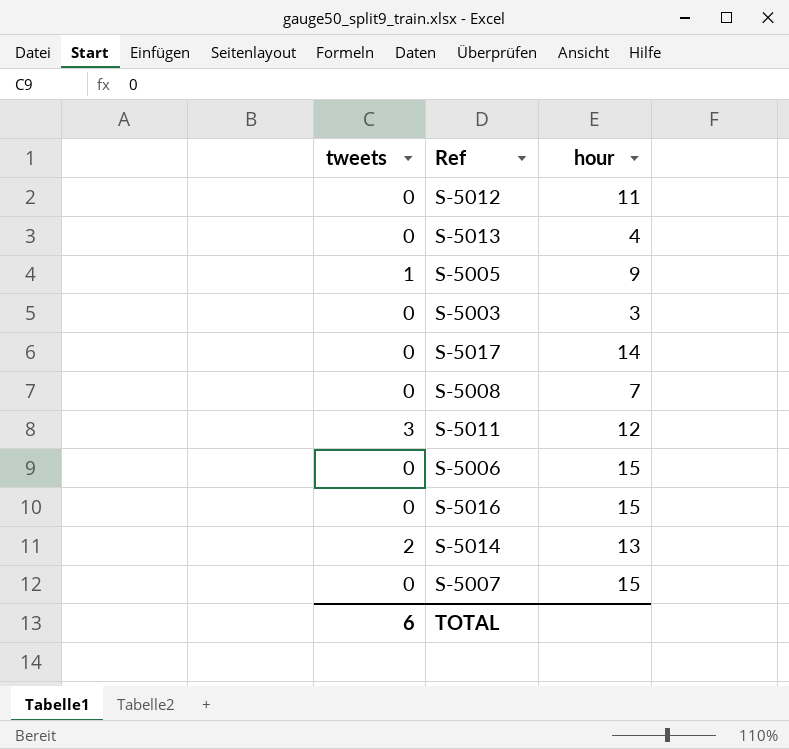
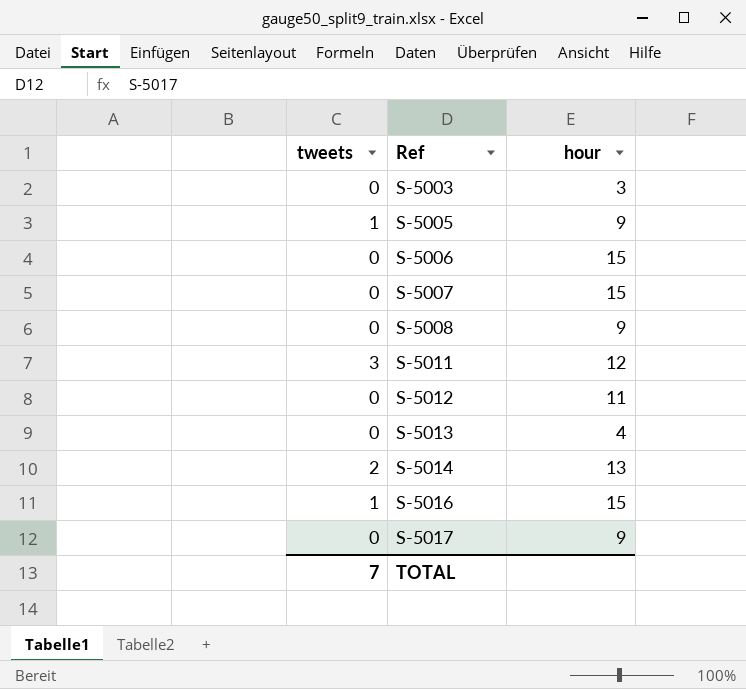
row order: none -> Ref ascending
S-5008 | hour: 7 -> 9
S-5016 | tweets: 0 -> 1
S-5017 | hour: 14 -> 9
TOTAL | tweets: 6 -> 7

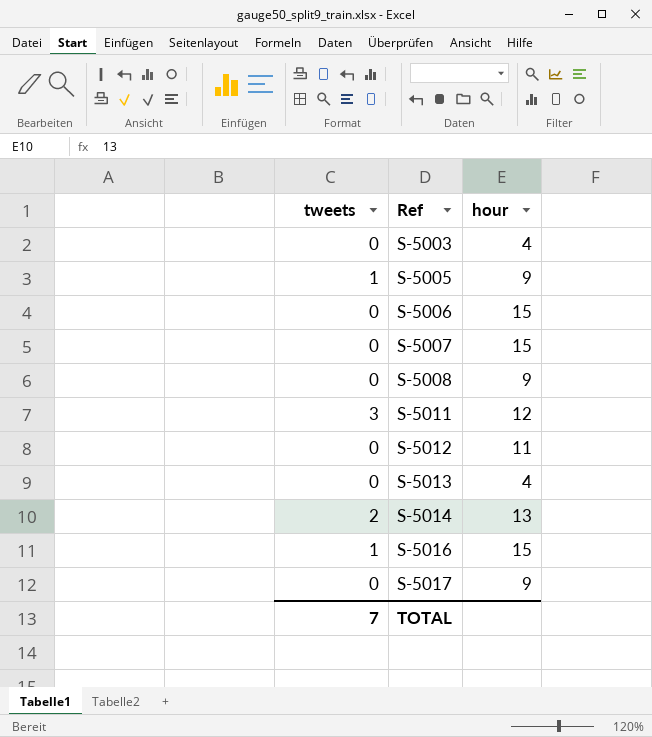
S-5003 | hour: 3 -> 4

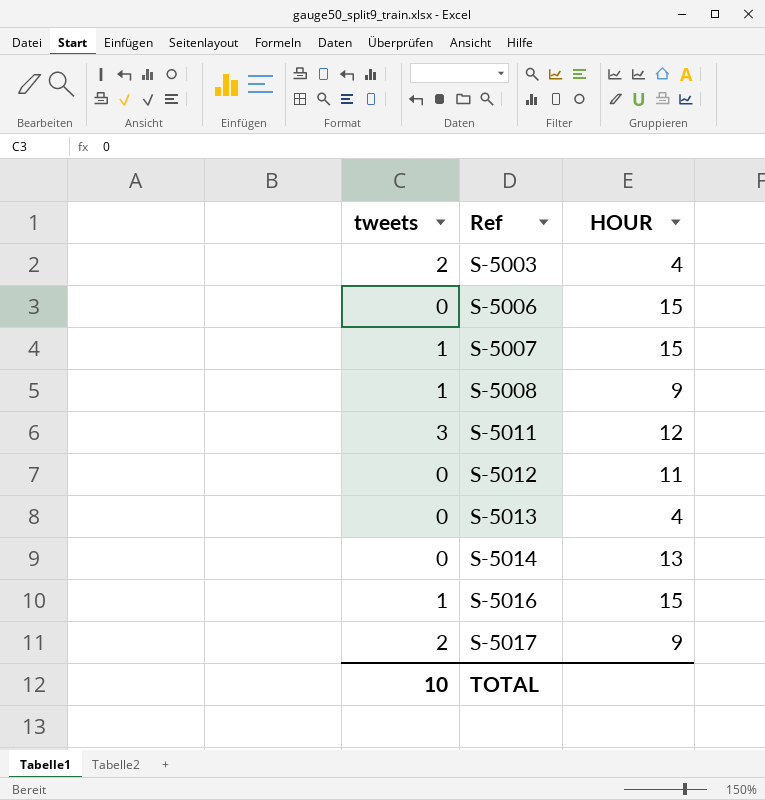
column name: hour -> HOUR
row S-5005: 1 | 9 -> none
S-5003 | tweets: 0 -> 2
S-5007 | tweets: 0 -> 1
S-5008 | tweets: 0 -> 1
S-5014 | tweets: 2 -> 0
S-5017 | tweets: 0 -> 2
TOTAL | tweets: 7 -> 10

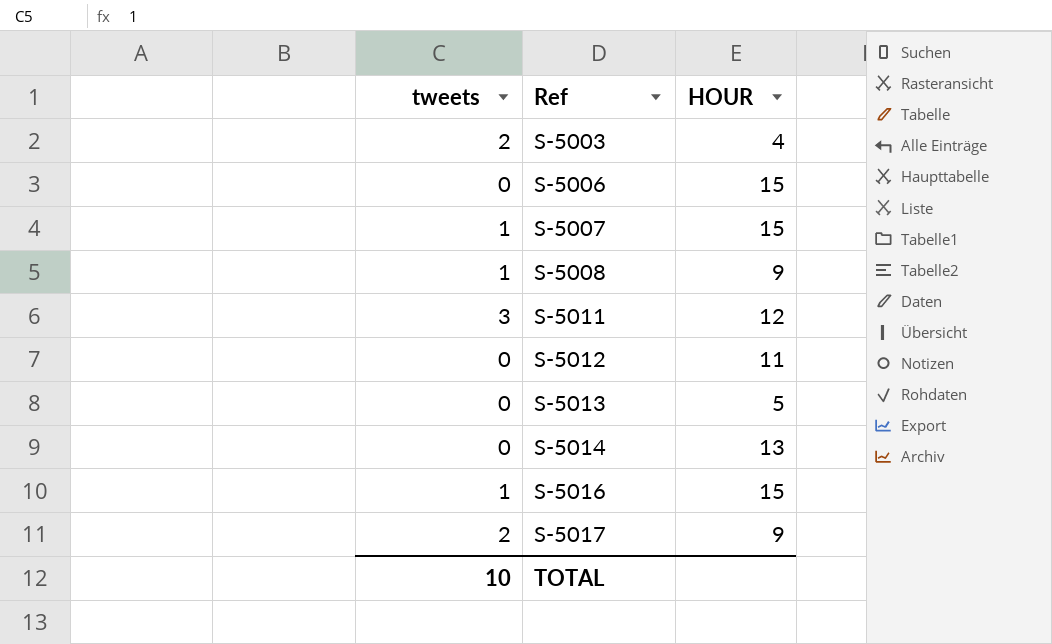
S-5013 | HOUR: 4 -> 5

